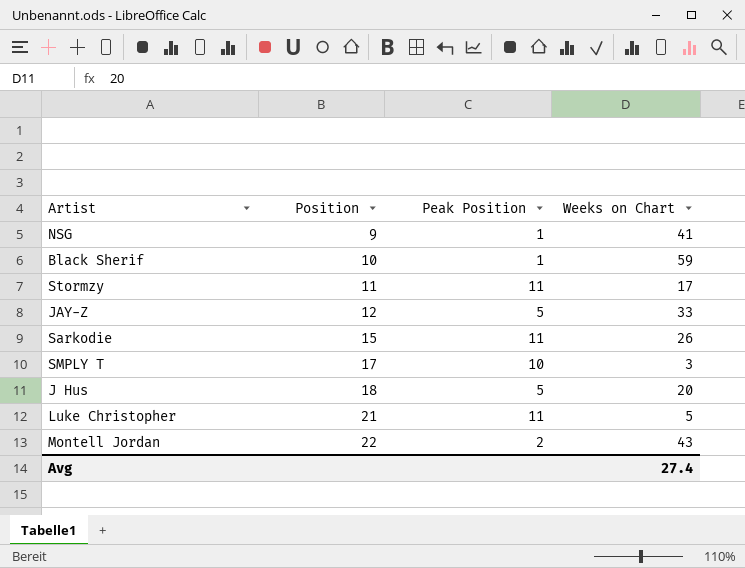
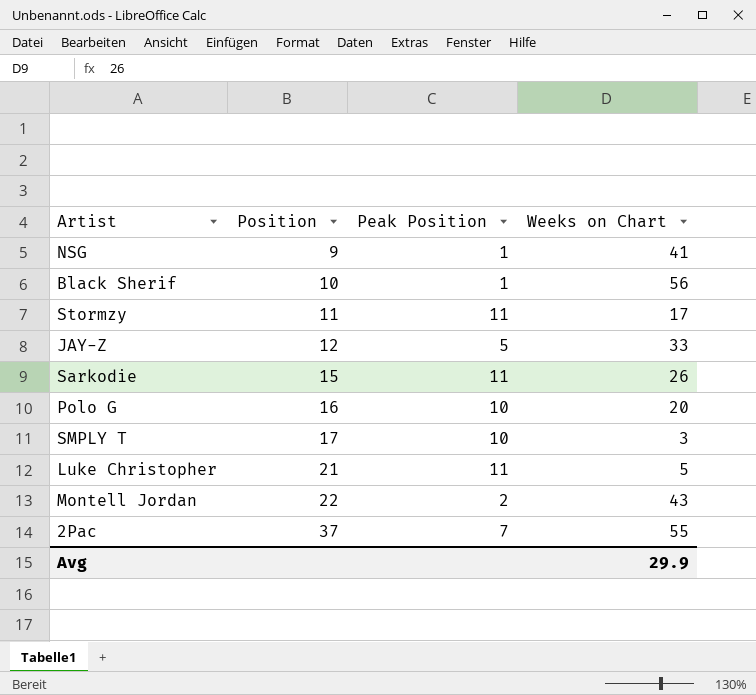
row J Hus: 18 | 5 | 20 -> none
Black Sherif | Weeks on Chart: 59 -> 56
row Polo G: none -> 16 | 10 | 20
row 2Pac: none -> 37 | 7 | 55
Avg | Weeks on Chart: 27.4 -> 29.9

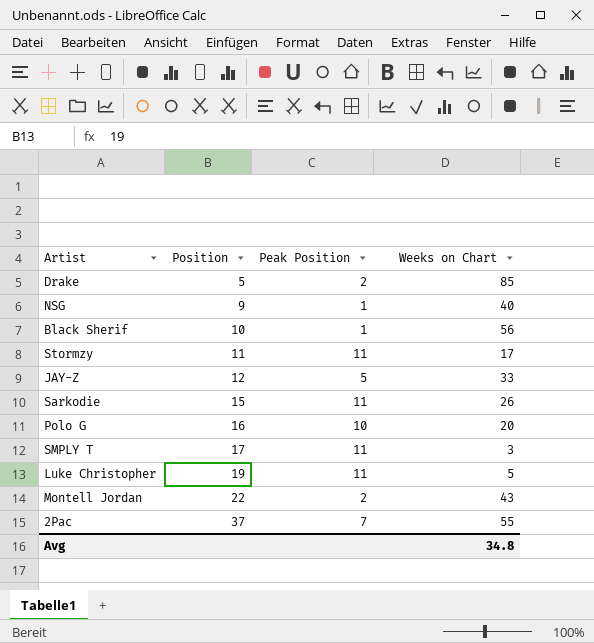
row Drake: none -> 5 | 2 | 85
NSG | Weeks on Chart: 41 -> 40
SMPLY T | Peak Position: 10 -> 11
Luke Christopher | Position: 21 -> 19
Avg | Weeks on Chart: 29.9 -> 34.8

